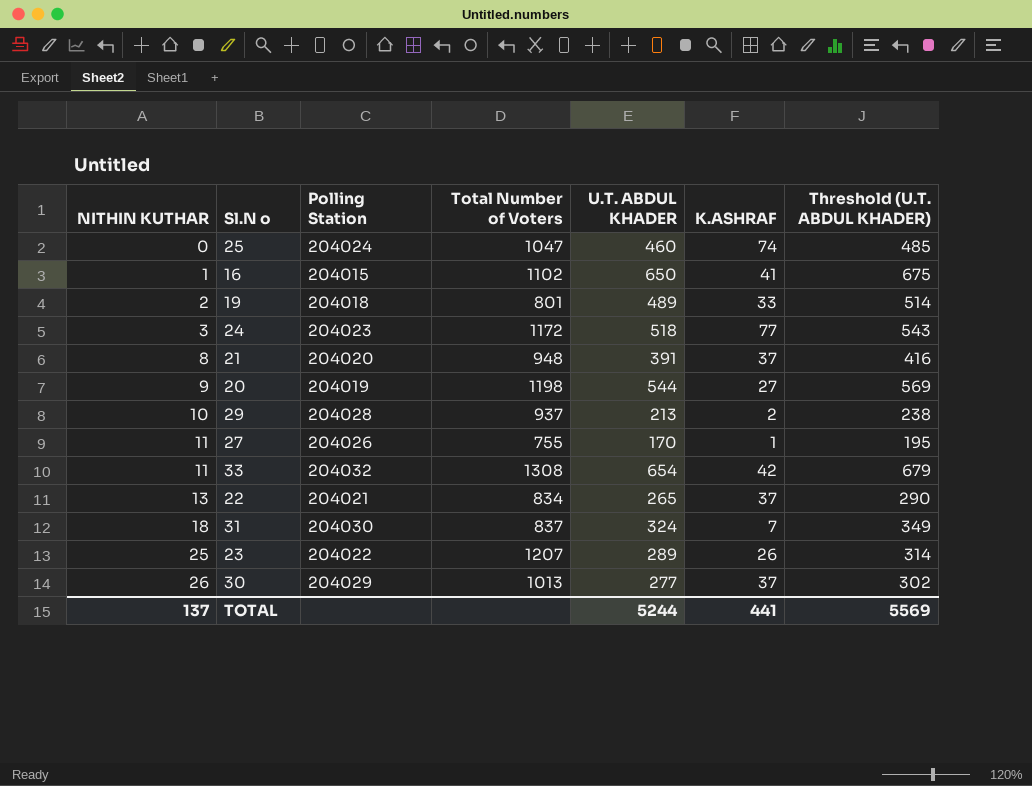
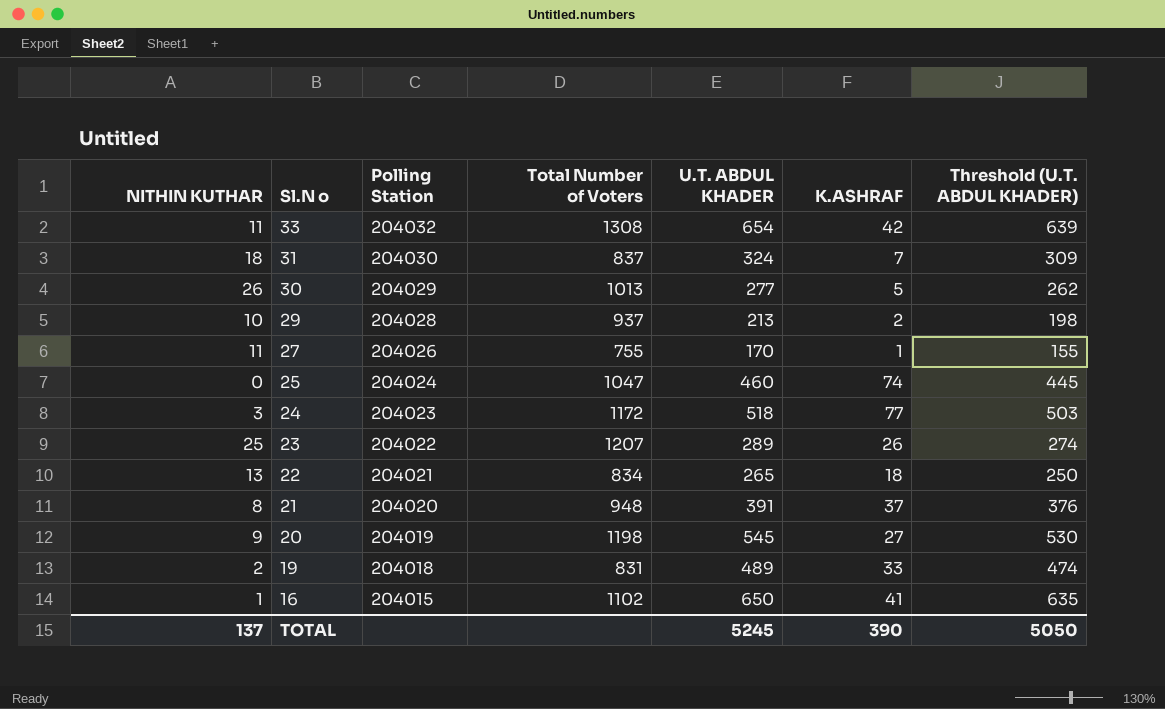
row order: NITHIN KUTHAR ascending -> Sl.N o descending
column Threshold (U.T. ABDUL KHADER) | formula: [U.T. ABDUL KHADER] + 25 -> [U.T. ABDUL KHADER] - 15
30 | K.ASHRAF: 37 -> 5
22 | K.ASHRAF: 37 -> 18
20 | U.T. ABDUL KHADER: 544 -> 545
19 | Total Number of Voters: 801 -> 831
TOTAL | U.T. ABDUL KHADER: 5244 -> 5245
TOTAL | K.ASHRAF: 441 -> 390
TOTAL | Threshold (U.T. ABDUL KHADER): 5569 -> 5050

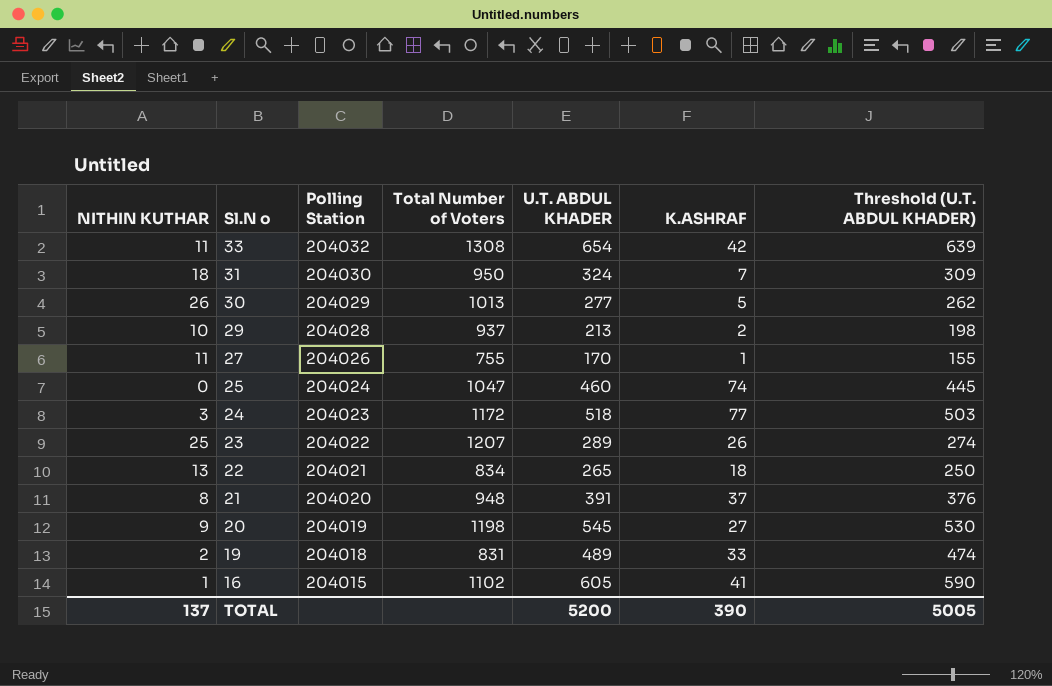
31 | Total Number of Voters: 837 -> 950
16 | U.T. ABDUL KHADER: 650 -> 605
16 | Threshold (U.T. ABDUL KHADER): 635 -> 590
TOTAL | U.T. ABDUL KHADER: 5245 -> 5200
TOTAL | Threshold (U.T. ABDUL KHADER): 5050 -> 5005

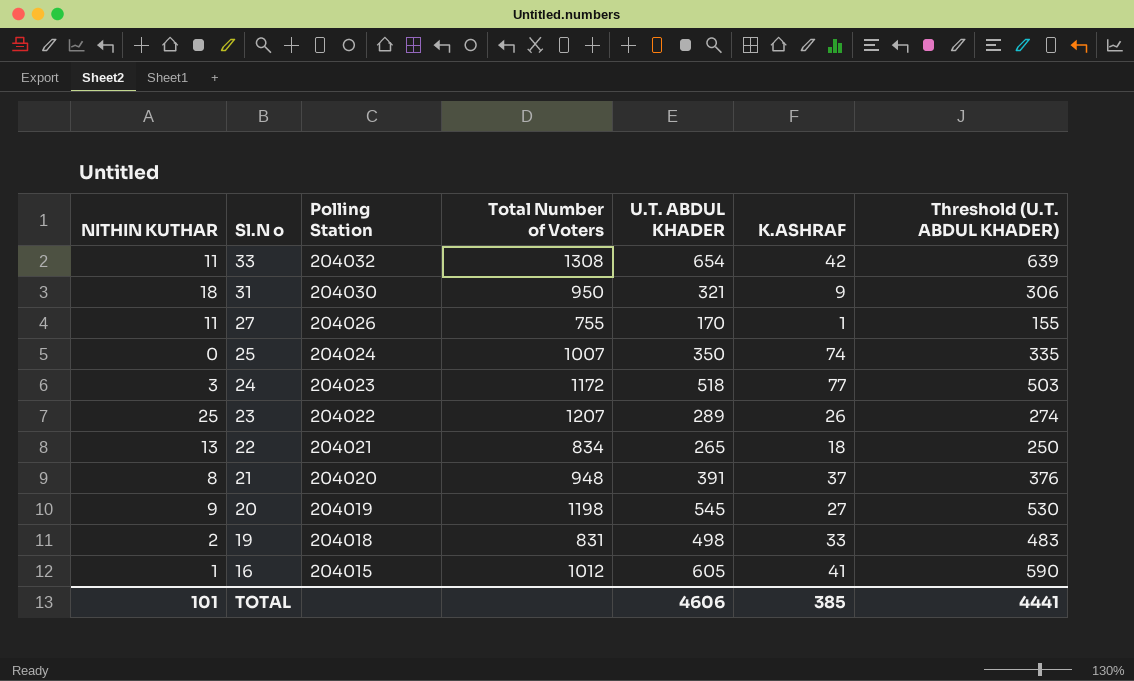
row 30: 26 | 204029 | 1013 | 277 | 5 | 262 -> none
row 29: 10 | 204028 | 937 | 213 | 2 | 198 -> none
31 | U.T. ABDUL KHADER: 324 -> 321
31 | K.ASHRAF: 7 -> 9
31 | Threshold (U.T. ABDUL KHADER): 309 -> 306
25 | Total Number of Voters: 1047 -> 1007
25 | U.T. ABDUL KHADER: 460 -> 350
25 | Threshold (U.T. ABDUL KHADER): 445 -> 335
19 | U.T. ABDUL KHADER: 489 -> 498
19 | Threshold (U.T. ABDUL KHADER): 474 -> 483
16 | Total Number of Voters: 1102 -> 1012
TOTAL | NITHIN KUTHAR: 137 -> 101
TOTAL | U.T. ABDUL KHADER: 5200 -> 4606
TOTAL | K.ASHRAF: 390 -> 385
TOTAL | Threshold (U.T. ABDUL KHADER): 5005 -> 4441

